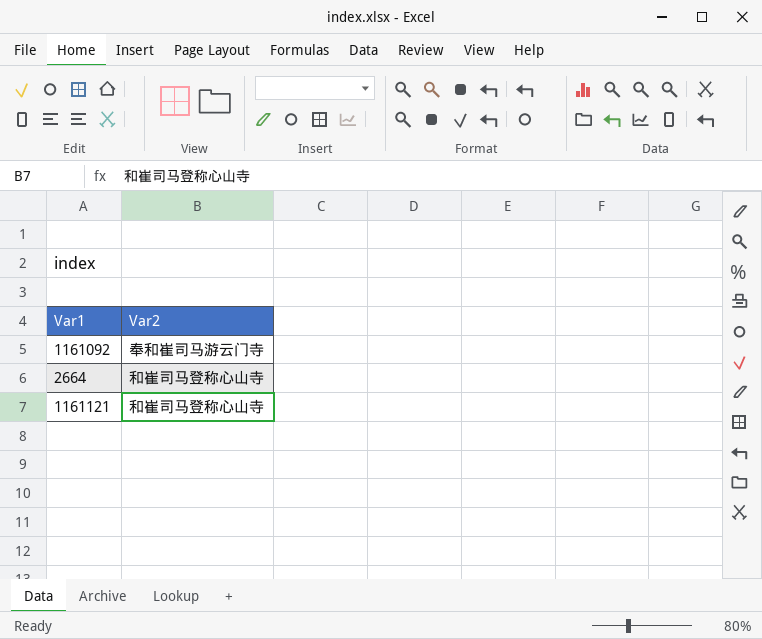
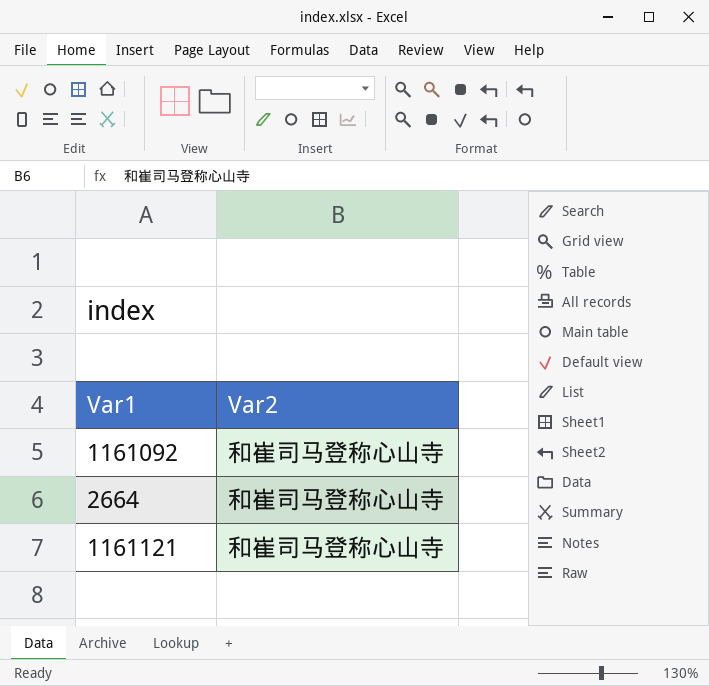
1161092 | Var2: 奉和崔司马游云门寺 -> 和崔司马登称心山寺

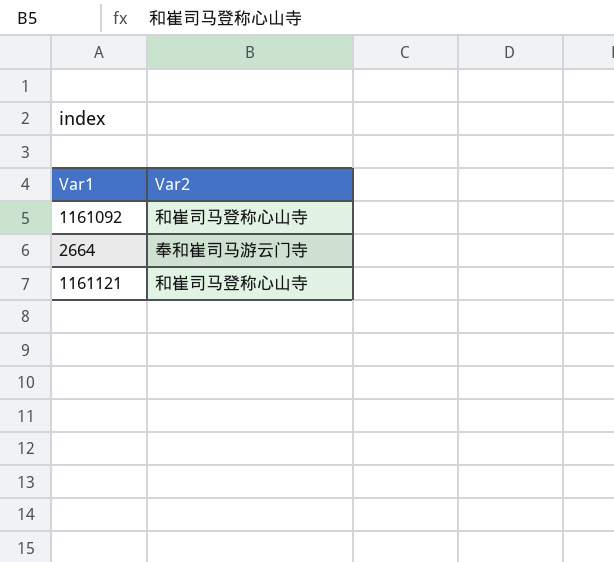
2664 | Var2: 和崔司马登称心山寺 -> 奉和崔司马游云门寺

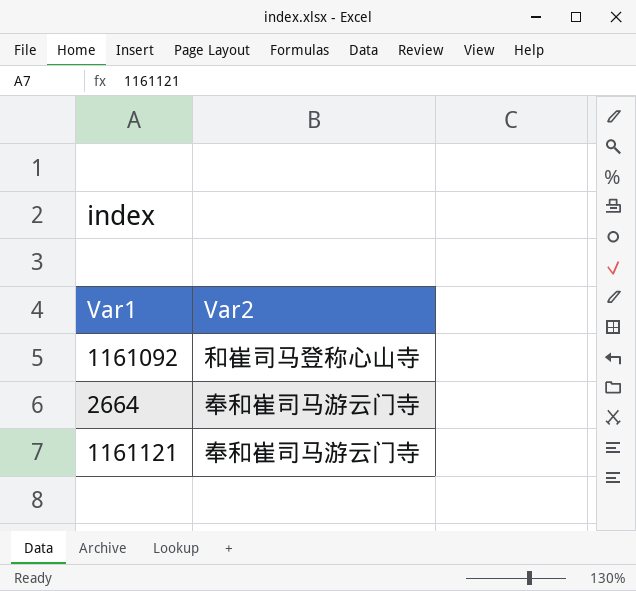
1161121 | Var2: 和崔司马登称心山寺 -> 奉和崔司马游云门寺

